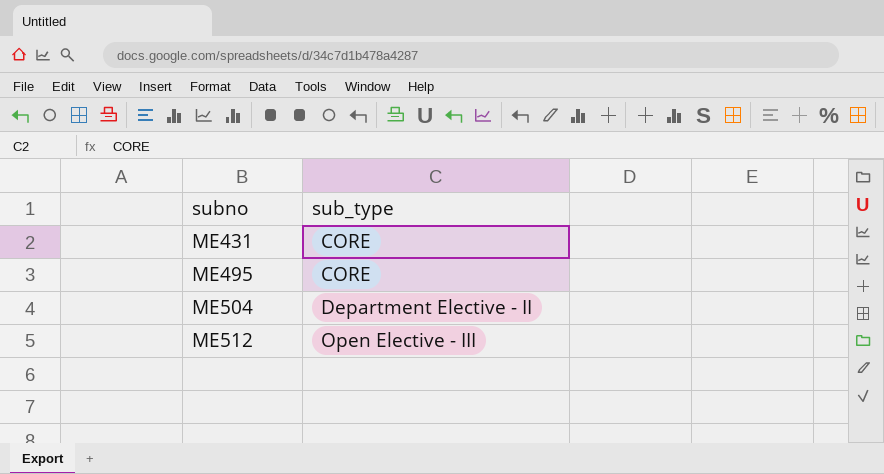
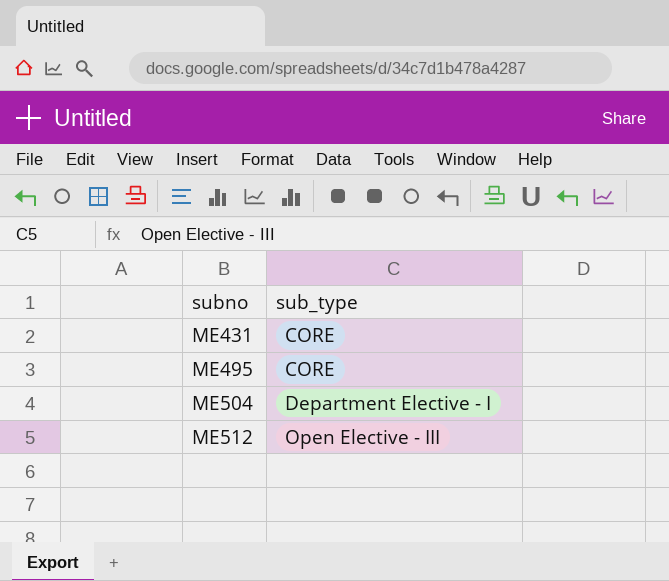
ME504 | sub_type: Department Elective - II -> Department Elective - I

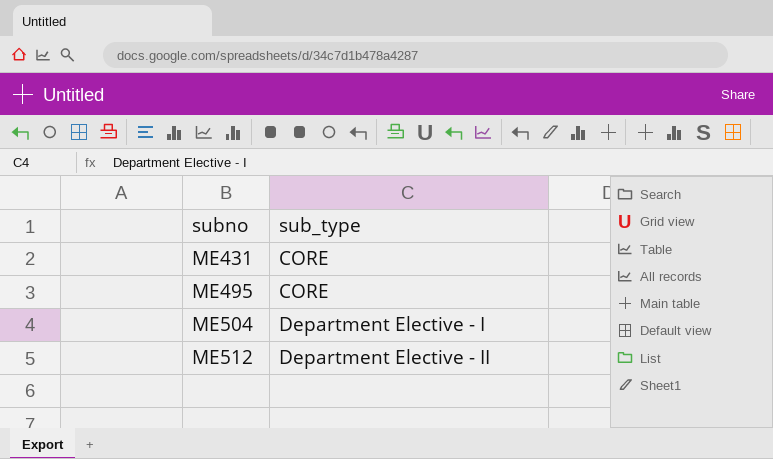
ME512 | sub_type: Open Elective - III -> Department Elective - II

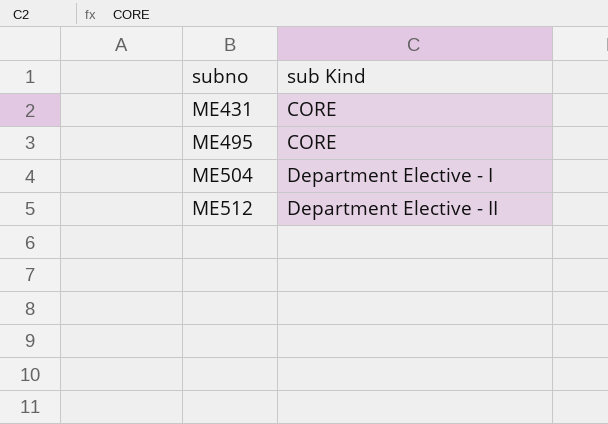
column name: sub_type -> sub Kind

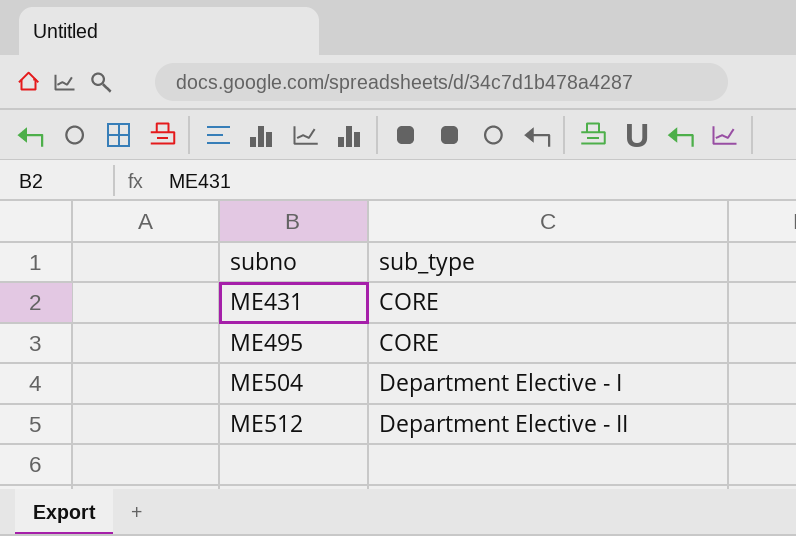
column name: sub Kind -> sub_type

